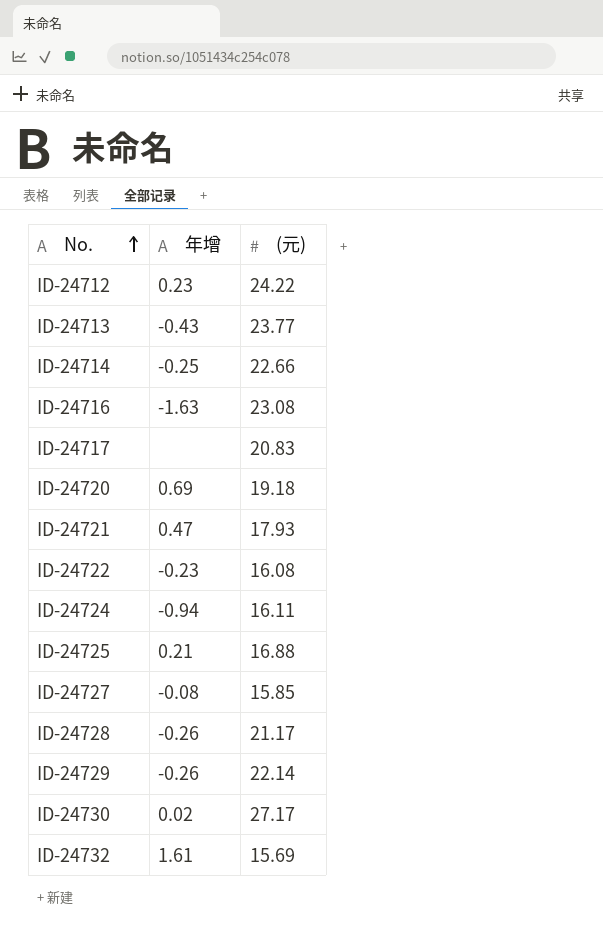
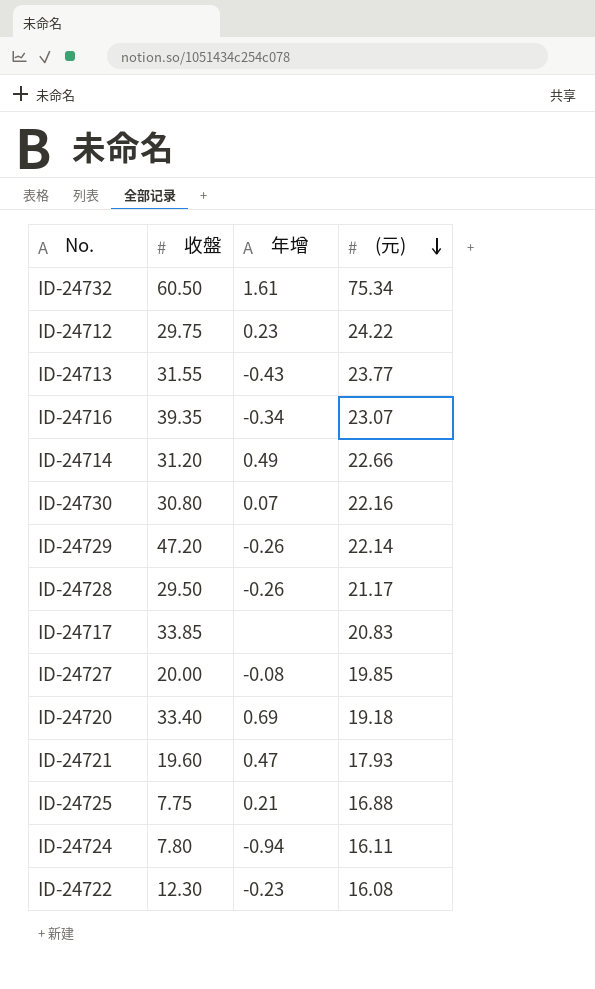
row order: No. ascending -> (元) descending
column 收盤 | position: none -> 2
ID-24732 | (元): 15.69 -> 75.34
ID-24716 | 年增: -1.63 -> -0.34
ID-24716 | (元): 23.08 -> 23.07
ID-24714 | 年增: -0.25 -> 0.49
ID-24730 | 年增: 0.02 -> 0.07
ID-24730 | (元): 27.17 -> 22.16
ID-24727 | (元): 15.85 -> 19.85

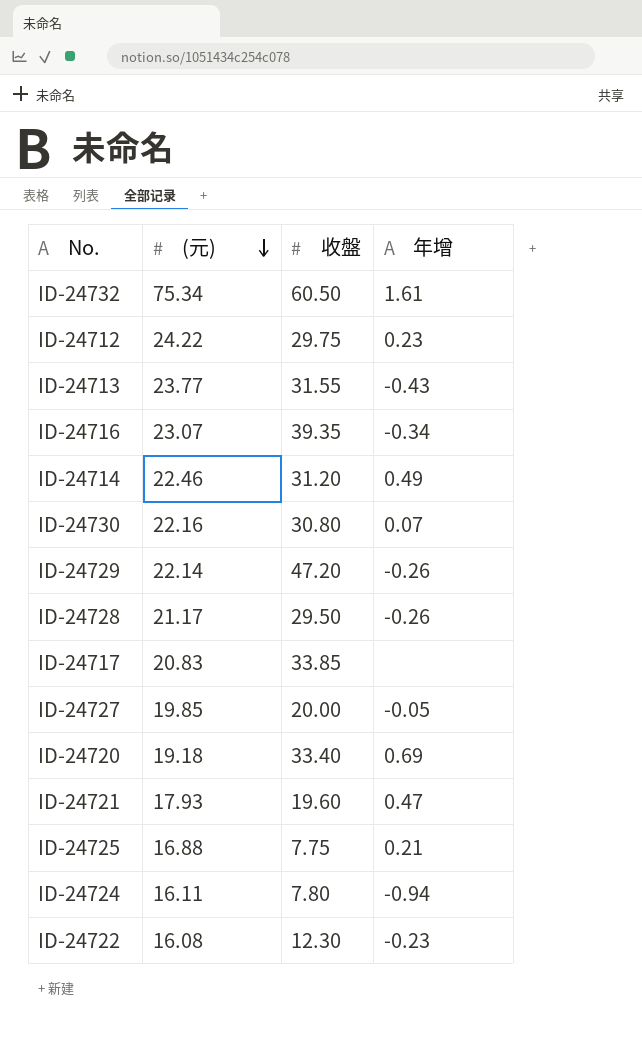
column (元) | position: 4 -> 2
ID-24714 | (元): 22.66 -> 22.46
ID-24727 | 年增: -0.08 -> -0.05

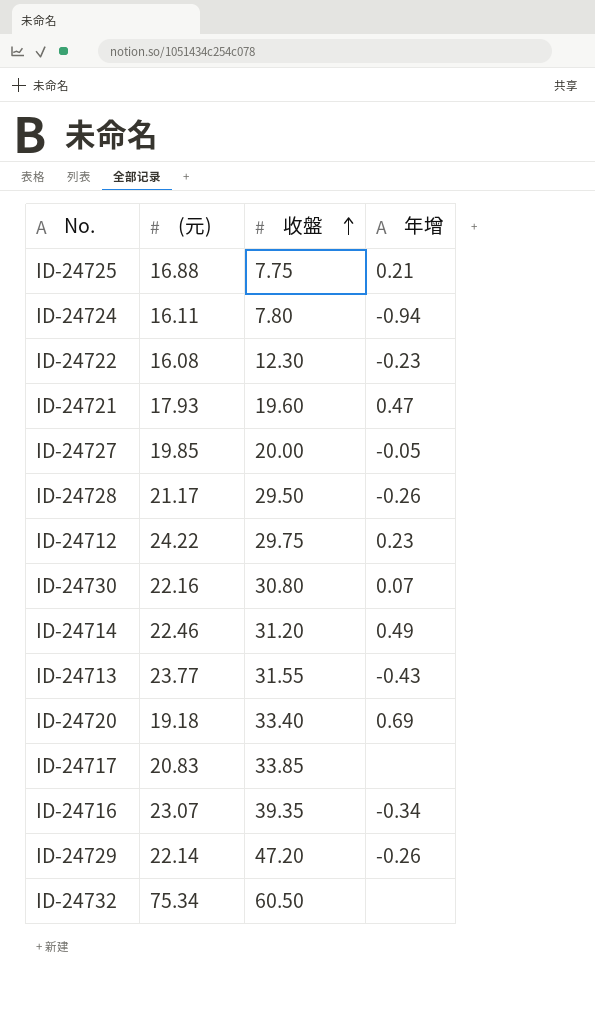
row order: (元) descending -> 收盤 ascending
ID-24732 | 年增: 1.61 -> none

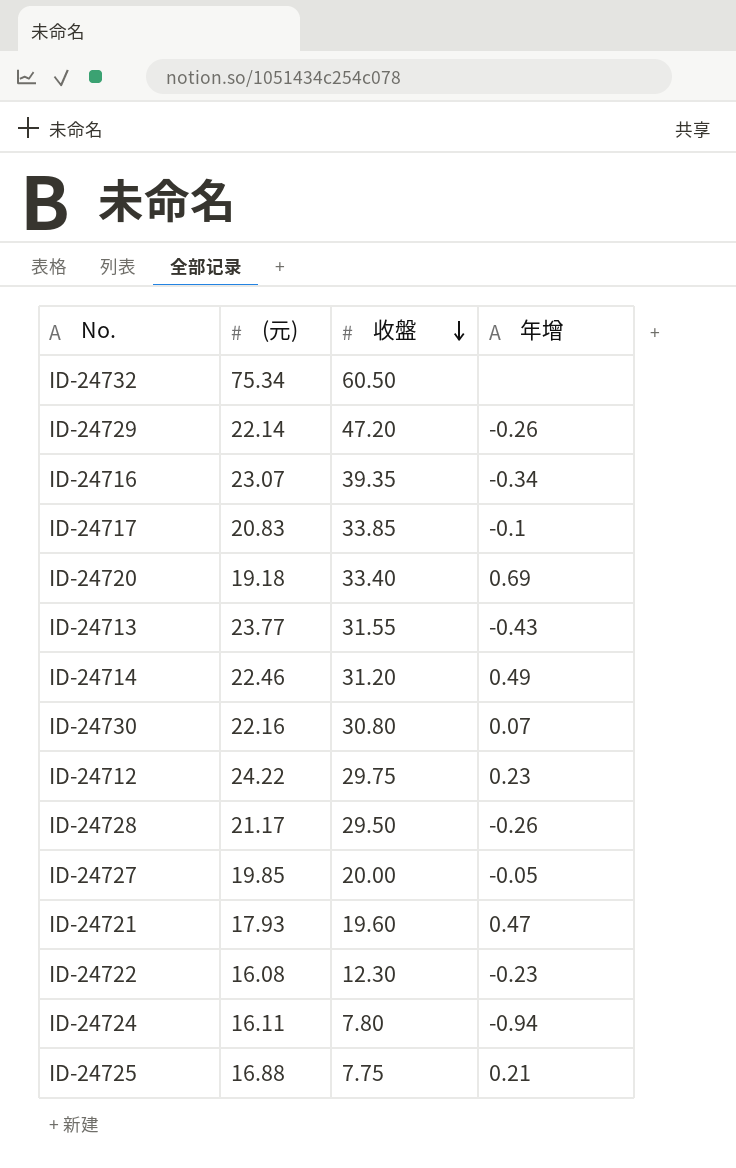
row order: 收盤 ascending -> 收盤 descending
ID-24717 | 年增: none -> -0.1

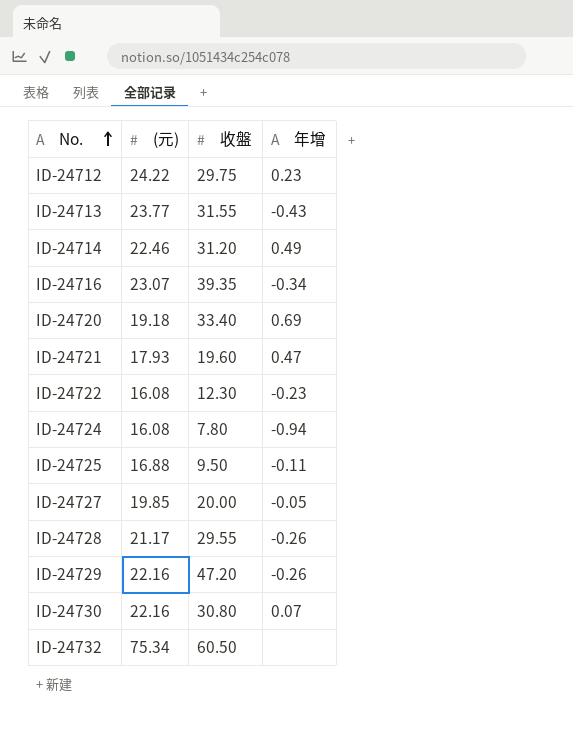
row order: 收盤 descending -> No. ascending
row ID-24717: 20.83 | 33.85 | -0.1 -> none
ID-24724 | (元): 16.11 -> 16.08
ID-24725 | 收盤: 7.75 -> 9.50
ID-24725 | 年增: 0.21 -> -0.11
ID-24728 | 收盤: 29.50 -> 29.55
ID-24729 | (元): 22.14 -> 22.16

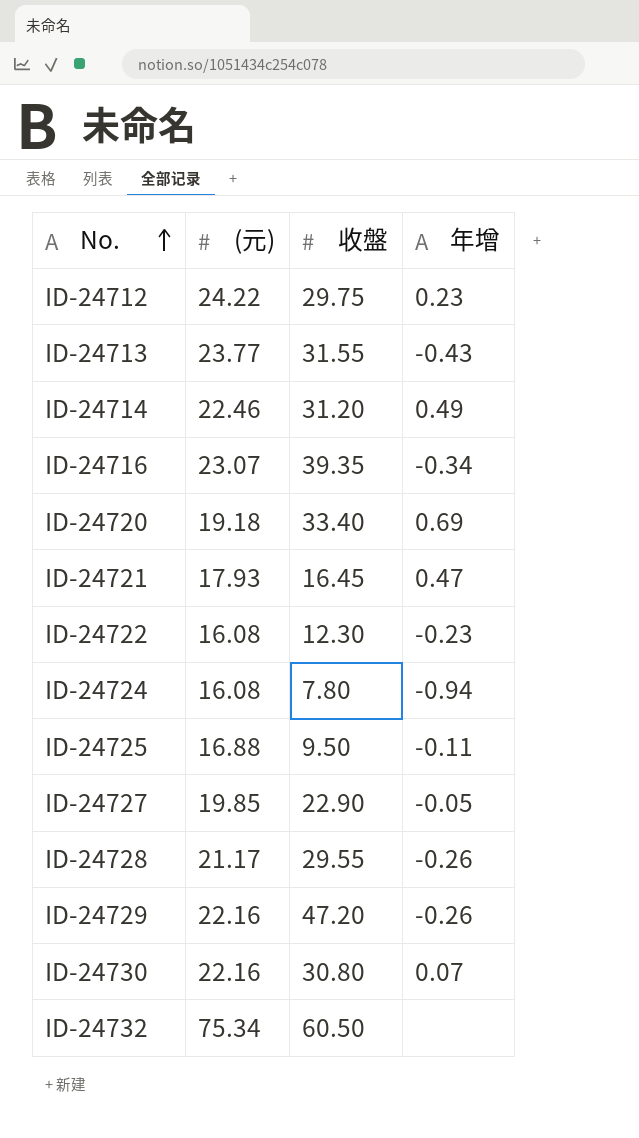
ID-24721 | 收盤: 19.60 -> 16.45
ID-24727 | 收盤: 20.00 -> 22.90

